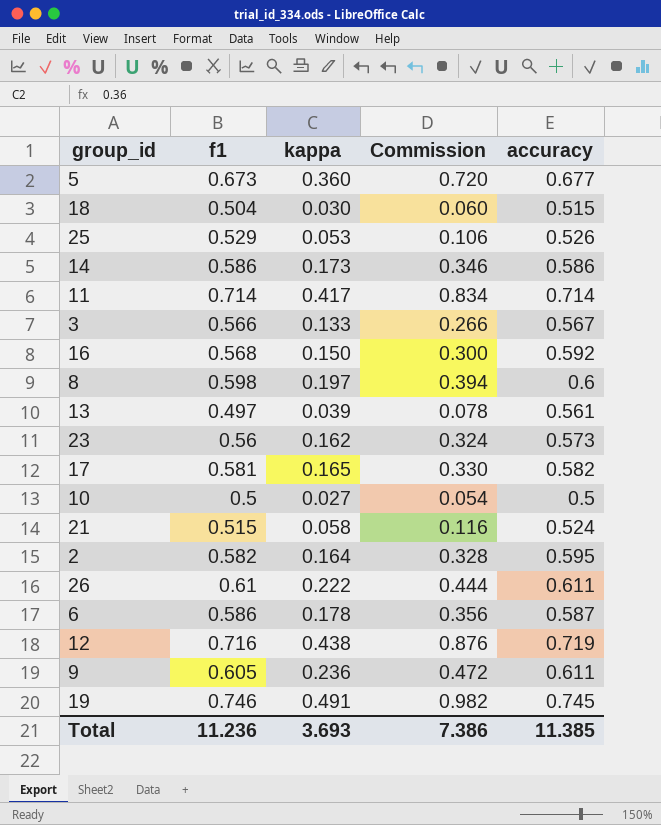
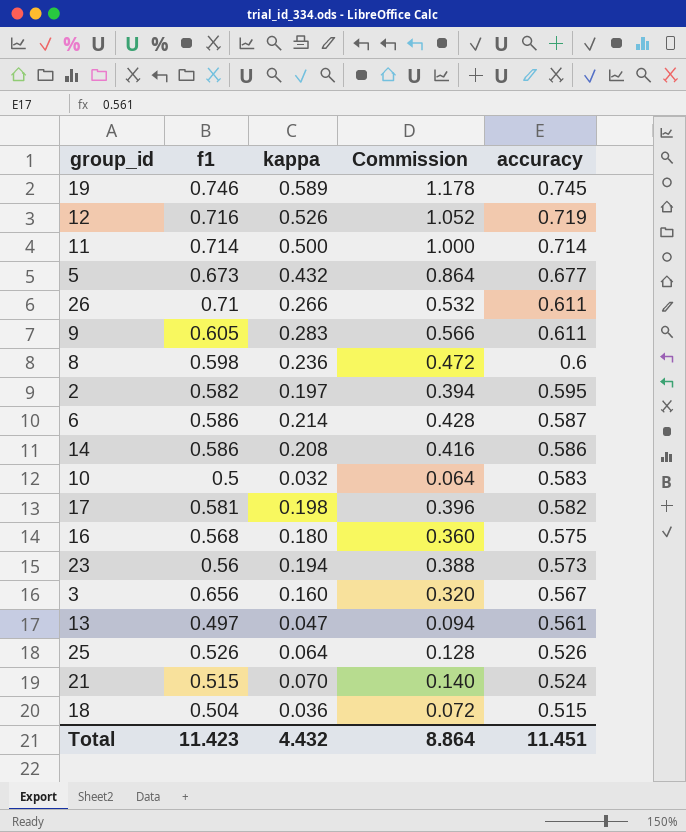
row order: none -> accuracy descending
19 | kappa: 0.491 -> 0.589
19 | Commission: 0.982 -> 1.178
12 | kappa: 0.438 -> 0.526
12 | Commission: 0.876 -> 1.052
11 | kappa: 0.417 -> 0.500
11 | Commission: 0.834 -> 1.000
5 | kappa: 0.360 -> 0.432
5 | Commission: 0.720 -> 0.864
26 | f1: 0.61 -> 0.71
26 | kappa: 0.222 -> 0.266
26 | Commission: 0.444 -> 0.532
9 | kappa: 0.236 -> 0.283
9 | Commission: 0.472 -> 0.566
8 | kappa: 0.197 -> 0.236
8 | Commission: 0.394 -> 0.472
2 | kappa: 0.164 -> 0.197
2 | Commission: 0.328 -> 0.394
6 | kappa: 0.178 -> 0.214
6 | Commission: 0.356 -> 0.428
14 | kappa: 0.173 -> 0.208
14 | Commission: 0.346 -> 0.416
10 | kappa: 0.027 -> 0.032
10 | Commission: 0.054 -> 0.064
10 | accuracy: 0.5 -> 0.583
17 | kappa: 0.165 -> 0.198
17 | Commission: 0.330 -> 0.396
16 | kappa: 0.150 -> 0.180
16 | Commission: 0.300 -> 0.360
16 | accuracy: 0.592 -> 0.575
23 | kappa: 0.162 -> 0.194
23 | Commission: 0.324 -> 0.388
3 | f1: 0.566 -> 0.656
3 | kappa: 0.133 -> 0.160
3 | Commission: 0.266 -> 0.320
13 | kappa: 0.039 -> 0.047
13 | Commission: 0.078 -> 0.094
25 | f1: 0.529 -> 0.526
25 | kappa: 0.053 -> 0.064
25 | Commission: 0.106 -> 0.128
21 | kappa: 0.058 -> 0.070
21 | Commission: 0.116 -> 0.140
18 | kappa: 0.030 -> 0.036
18 | Commission: 0.060 -> 0.072
Total | f1: 11.236 -> 11.423
Total | kappa: 3.693 -> 4.432
Total | Commission: 7.386 -> 8.864
Total | accuracy: 11.385 -> 11.451

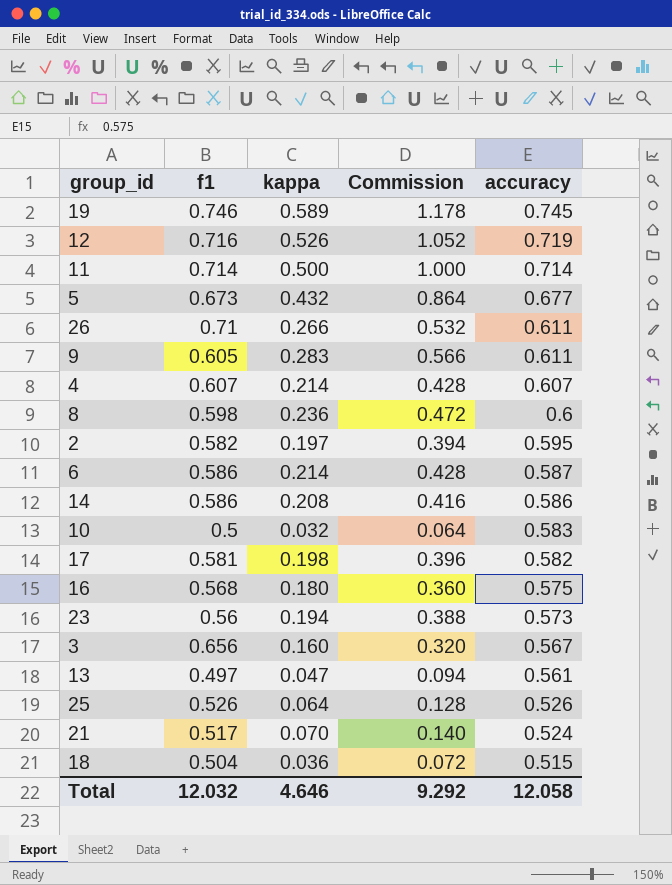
row 4: none -> 0.607 | 0.214 | 0.428 | 0.607
21 | f1: 0.515 -> 0.517
Total | f1: 11.423 -> 12.032
Total | kappa: 4.432 -> 4.646
Total | Commission: 8.864 -> 9.292
Total | accuracy: 11.451 -> 12.058

